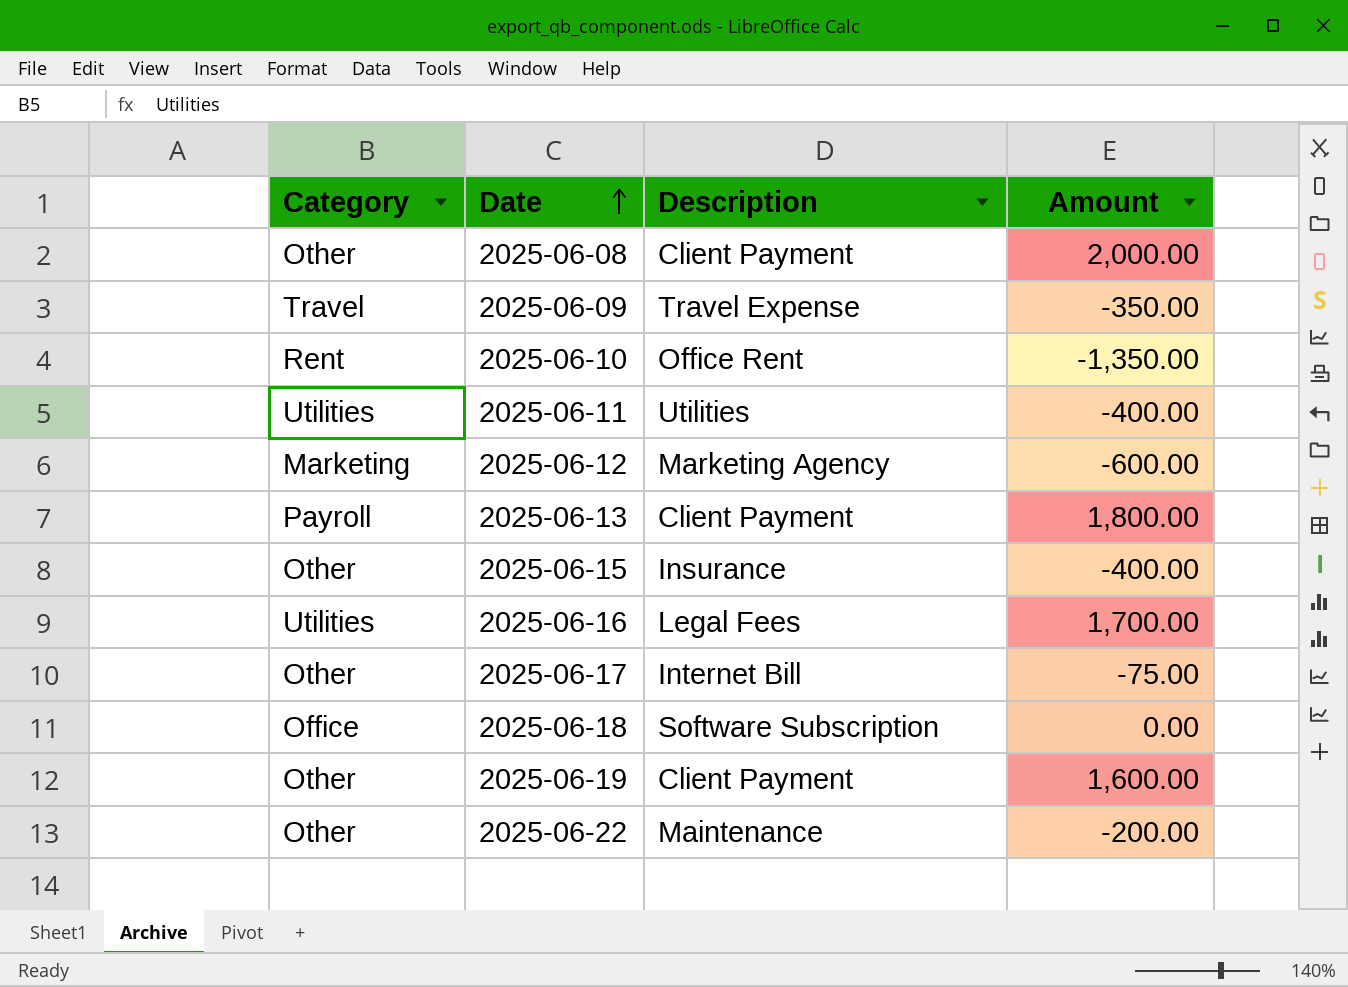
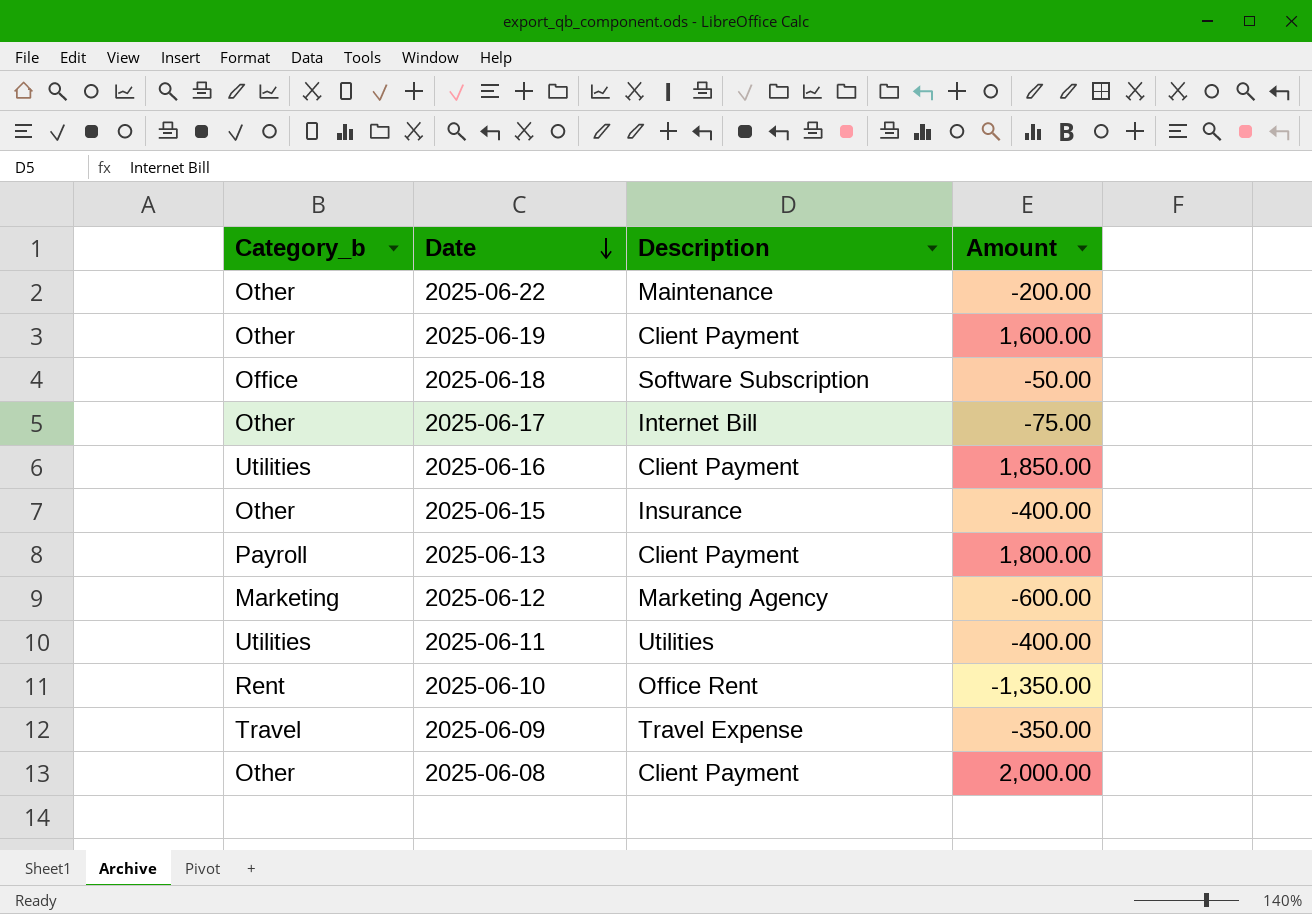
row order: Date ascending -> Date descending
column name: Category -> Category_b
2025-06-18 | Amount: 0.00 -> -50.00
2025-06-16 | Description: Legal Fees -> Client Payment
2025-06-16 | Amount: 1,700.00 -> 1,850.00

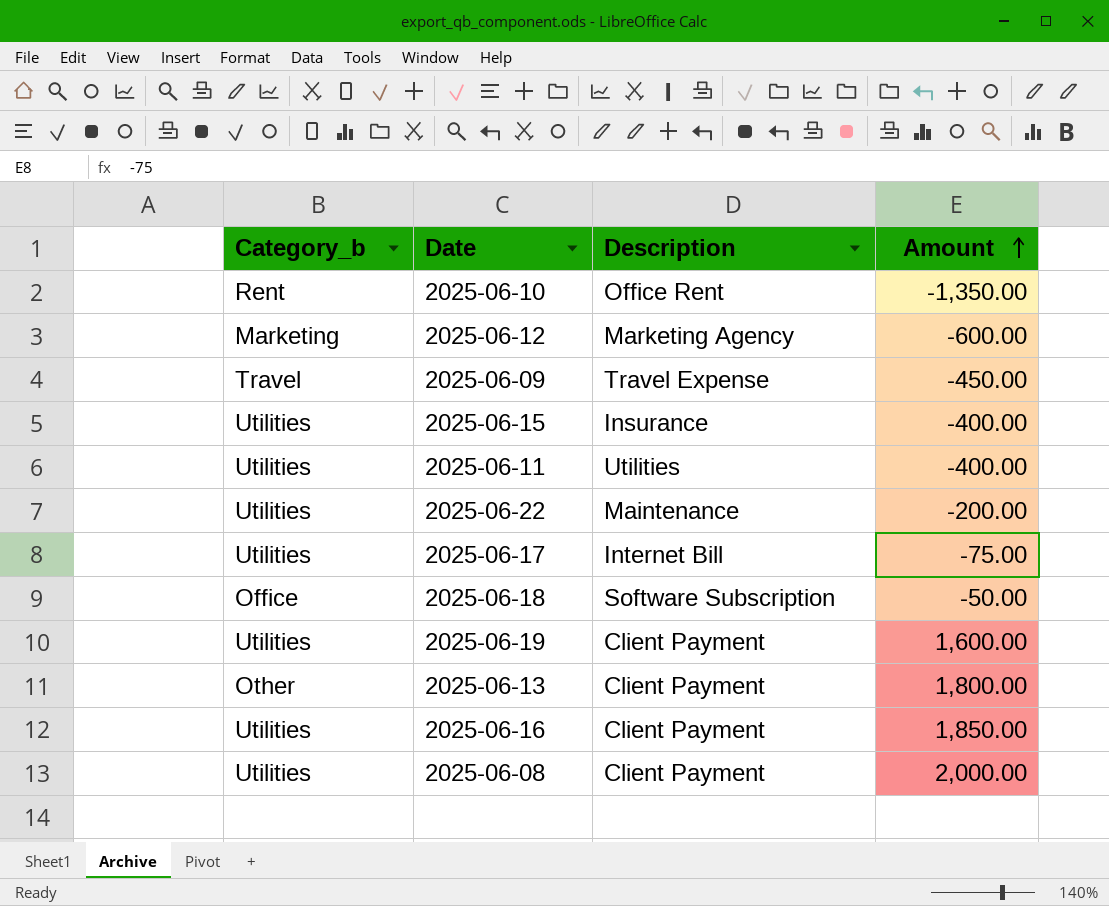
row order: Date descending -> Amount ascending
2025-06-09 | Amount: -350.00 -> -450.00
2025-06-15 | Category_b: Other -> Utilities
2025-06-22 | Category_b: Other -> Utilities
2025-06-17 | Category_b: Other -> Utilities
2025-06-19 | Category_b: Other -> Utilities
2025-06-13 | Category_b: Payroll -> Other
2025-06-08 | Category_b: Other -> Utilities

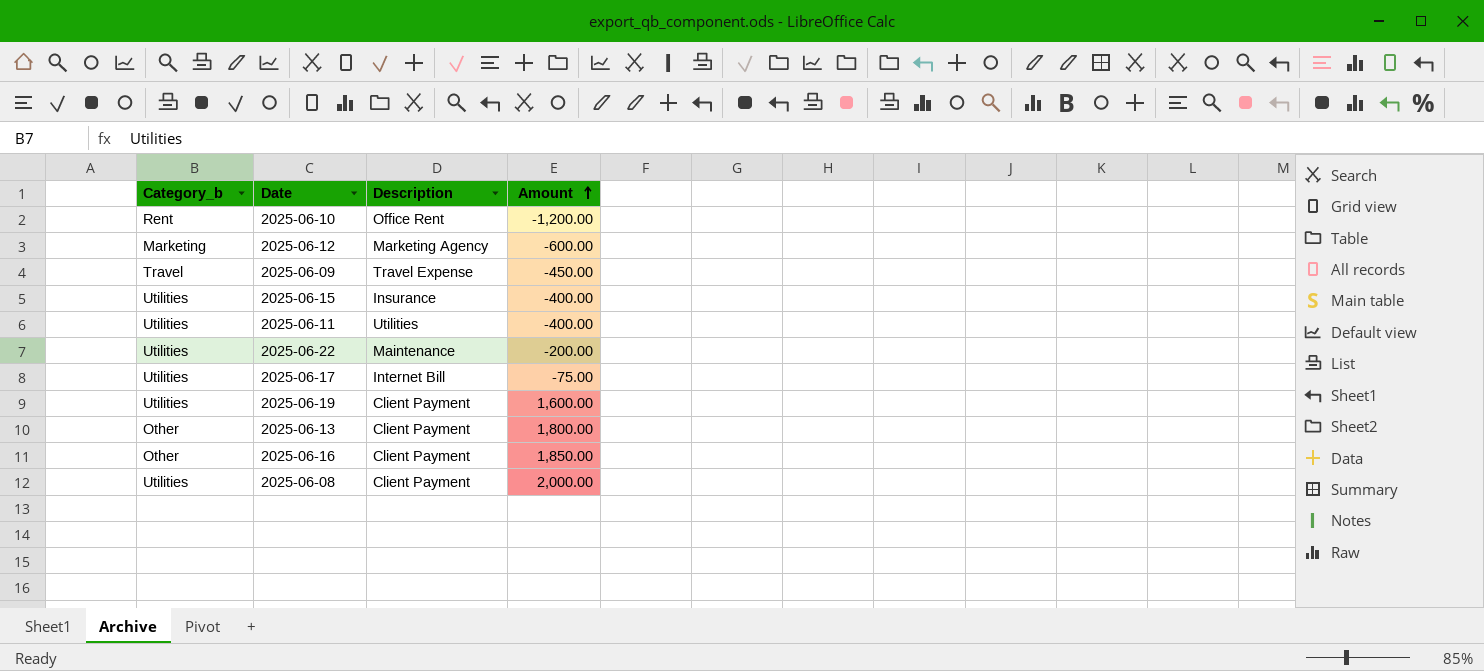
row 2025-06-18: Office | Software Subscription | -50.00 -> none
2025-06-10 | Amount: -1,350.00 -> -1,200.00
2025-06-16 | Category_b: Utilities -> Other

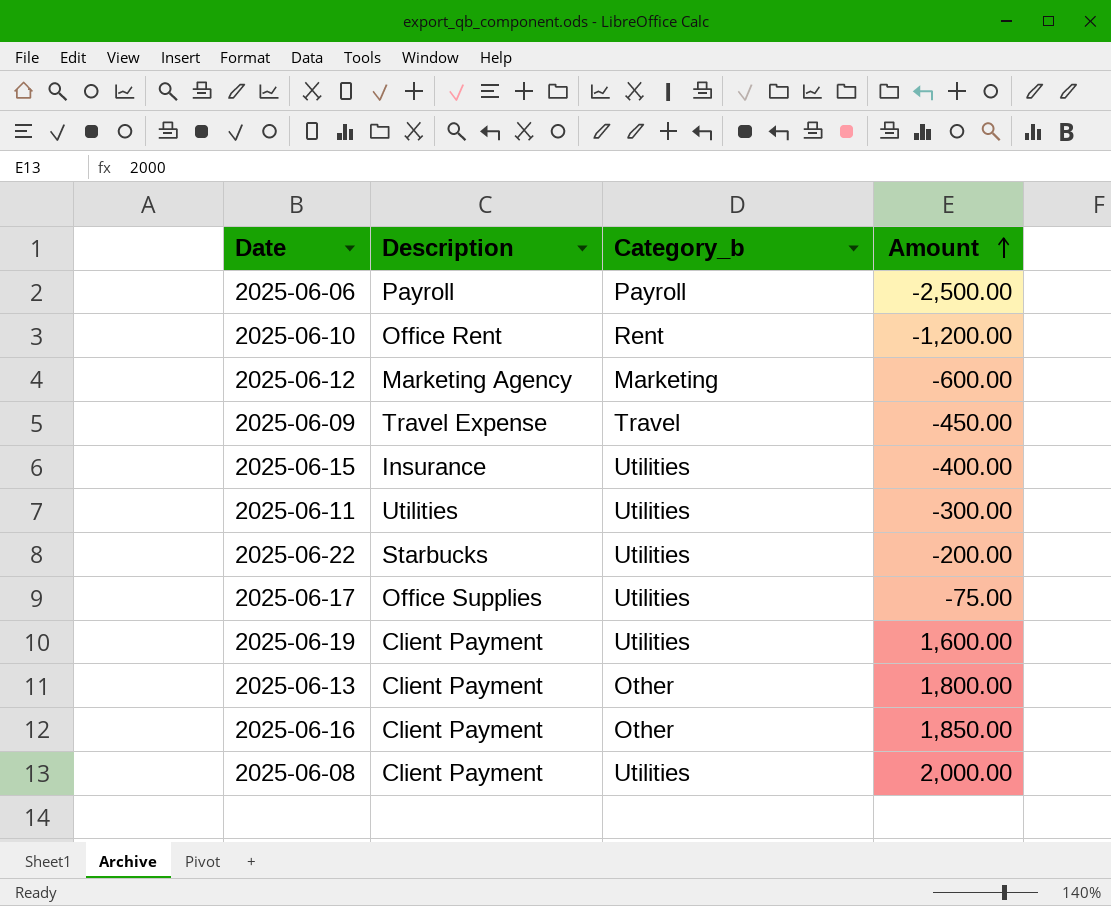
column Category_b | position: 1 -> 3
row 2025-06-06: none -> Payroll | Payroll | -2,500.00
2025-06-11 | Amount: -400.00 -> -300.00
2025-06-22 | Description: Maintenance -> Starbucks
2025-06-17 | Description: Internet Bill -> Office Supplies

